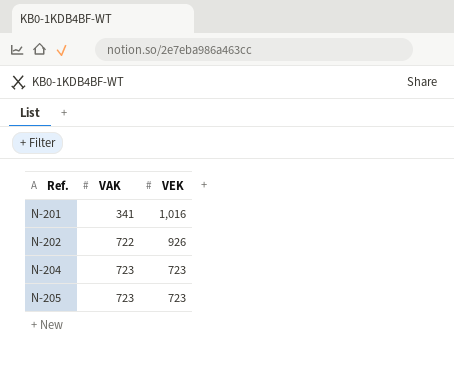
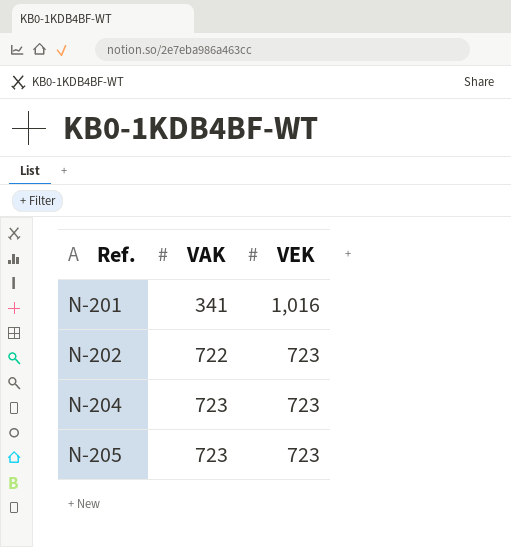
N-202 | VEK: 926 -> 723

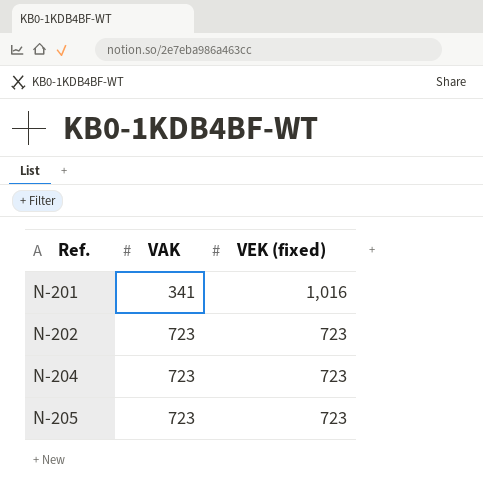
column name: VEK -> VEK (fixed)
N-202 | VAK: 722 -> 723

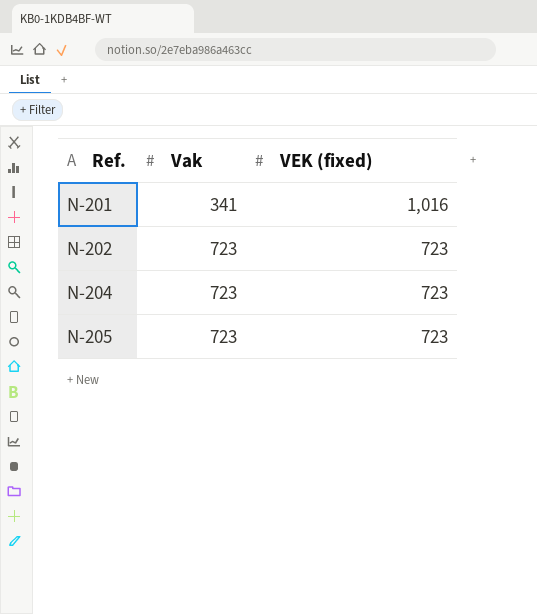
column name: VAK -> Vak

